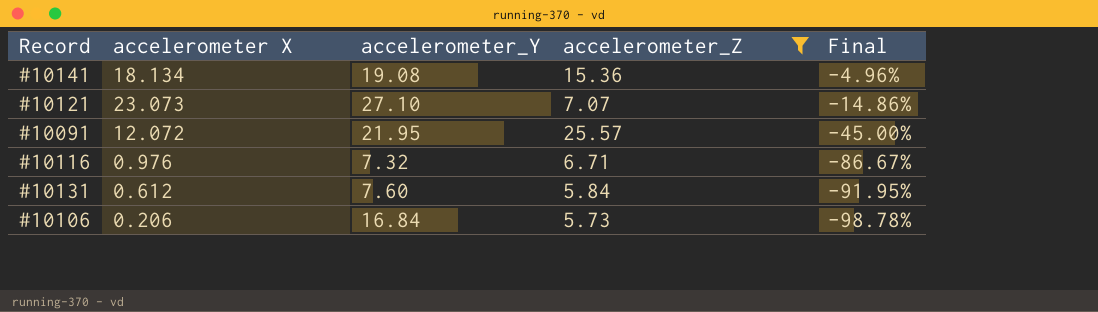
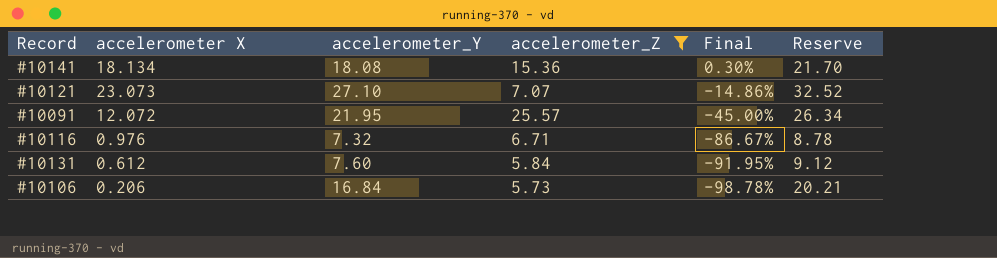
column Reserve | formula: none -> [accelerometer_Y] * 1.2
#10141 | accelerometer_Y: 19.08 -> 18.08
#10141 | Final: -4.96% -> 0.30%

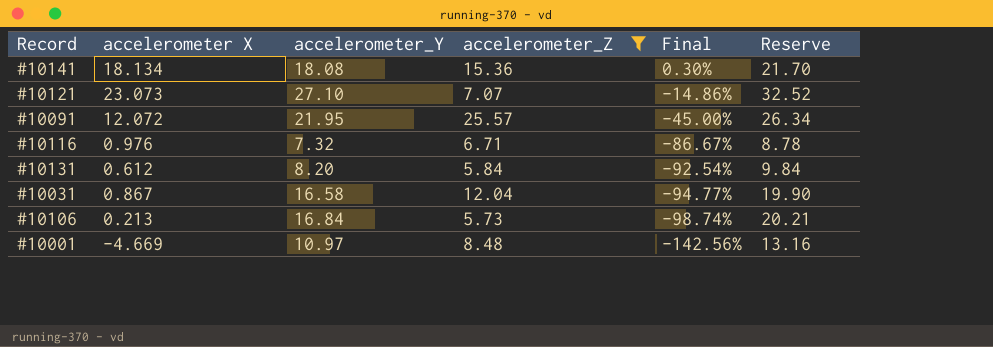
#10131 | accelerometer_Y: 7.60 -> 8.20
#10131 | Final: -91.95% -> -92.54%
#10131 | Reserve: 9.12 -> 9.84
row #10031: none -> 0.867 | 16.58 | 12.04 | -94.77% | 19.90
#10106 | accelerometer X: 0.206 -> 0.213
#10106 | Final: -98.78% -> -98.74%
row #10001: none -> -4.669 | 10.97 | 8.48 | -142.56% | 13.16

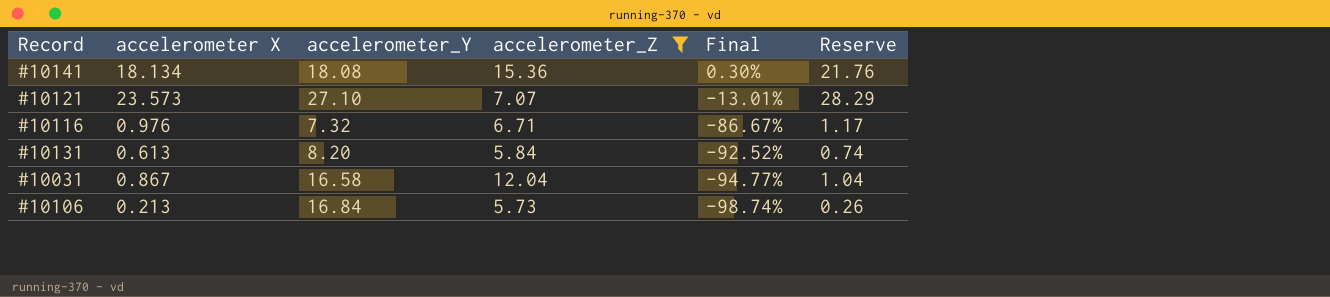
column Reserve | formula: [accelerometer_Y] * 1.2 -> [accelerometer X] * 1.2
row #10091: 12.072 | 21.95 | 25.57 | -45.00% | 26.34 -> none
row #10001: -4.669 | 10.97 | 8.48 | -142.56% | 13.16 -> none
#10121 | accelerometer X: 23.073 -> 23.573
#10121 | Final: -14.86% -> -13.01%
#10131 | accelerometer X: 0.612 -> 0.613
#10131 | Final: -92.54% -> -92.52%

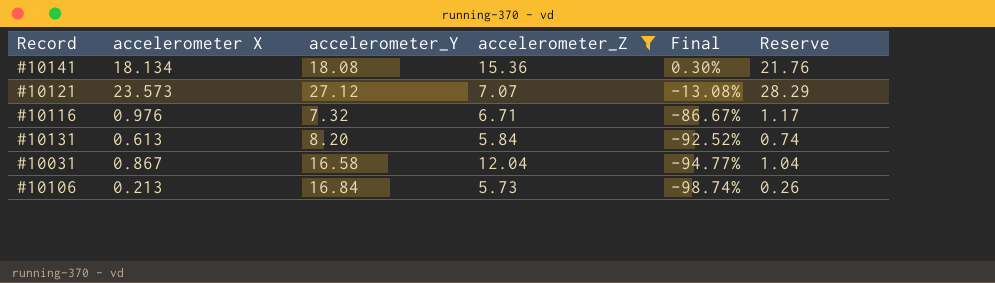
#10121 | accelerometer_Y: 27.10 -> 27.12
#10121 | Final: -13.01% -> -13.08%

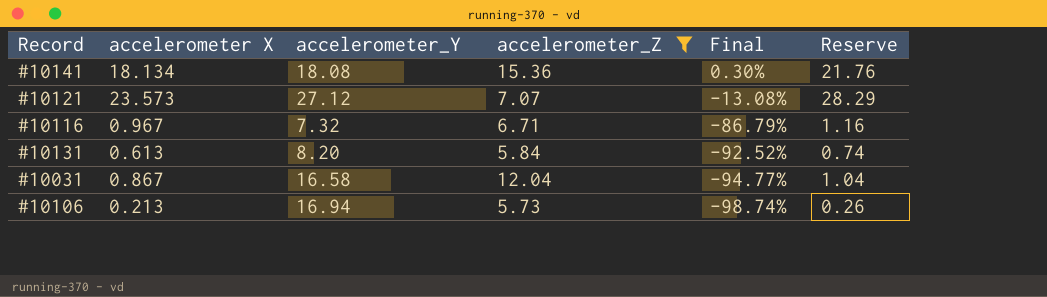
#10116 | accelerometer X: 0.976 -> 0.967
#10116 | Final: -86.67% -> -86.79%
#10116 | Reserve: 1.17 -> 1.16
#10106 | accelerometer_Y: 16.84 -> 16.94

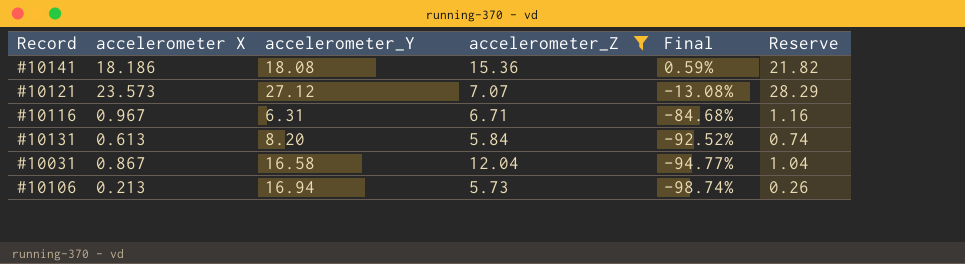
#10141 | accelerometer X: 18.134 -> 18.186
#10141 | Final: 0.30% -> 0.59%
#10141 | Reserve: 21.76 -> 21.82
#10116 | accelerometer_Y: 7.32 -> 6.31
#10116 | Final: -86.79% -> -84.68%

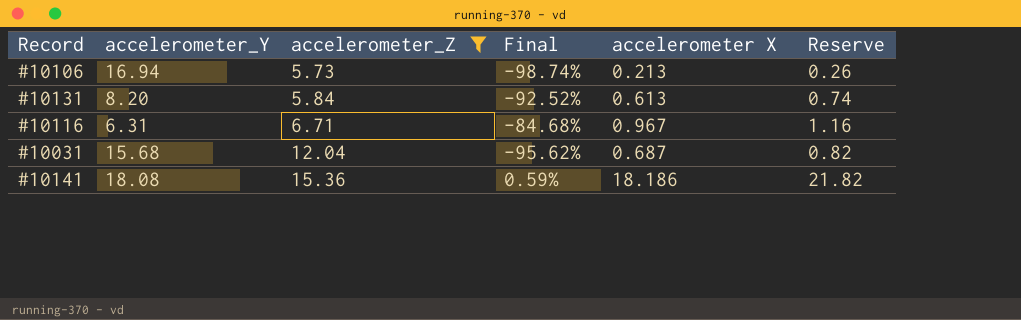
row order: Final descending -> accelerometer_Z ascending
column accelerometer X | position: 2 -> 5
row #10121: 23.573 | 27.12 | 7.07 | -13.08% | 28.29 -> none
#10031 | accelerometer_Y: 16.58 -> 15.68
#10031 | Final: -94.77% -> -95.62%
#10031 | accelerometer X: 0.867 -> 0.687
#10031 | Reserve: 1.04 -> 0.82

